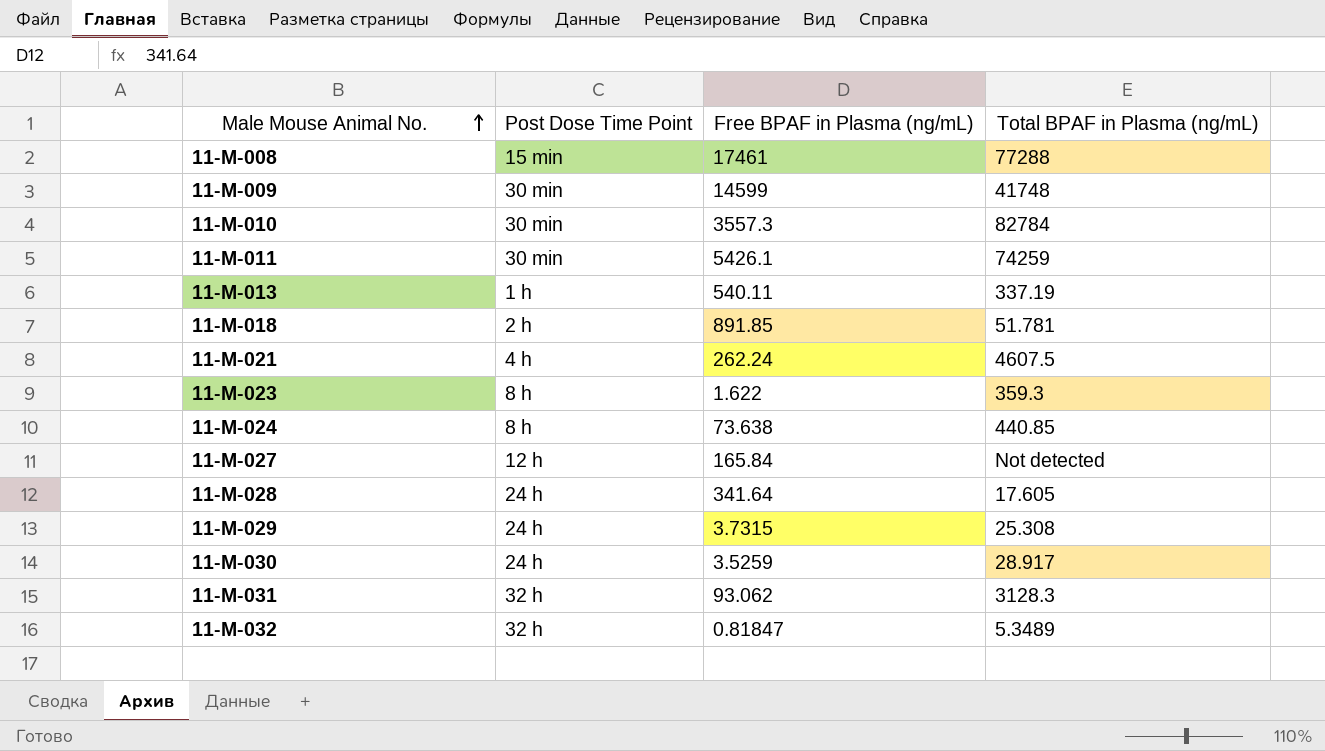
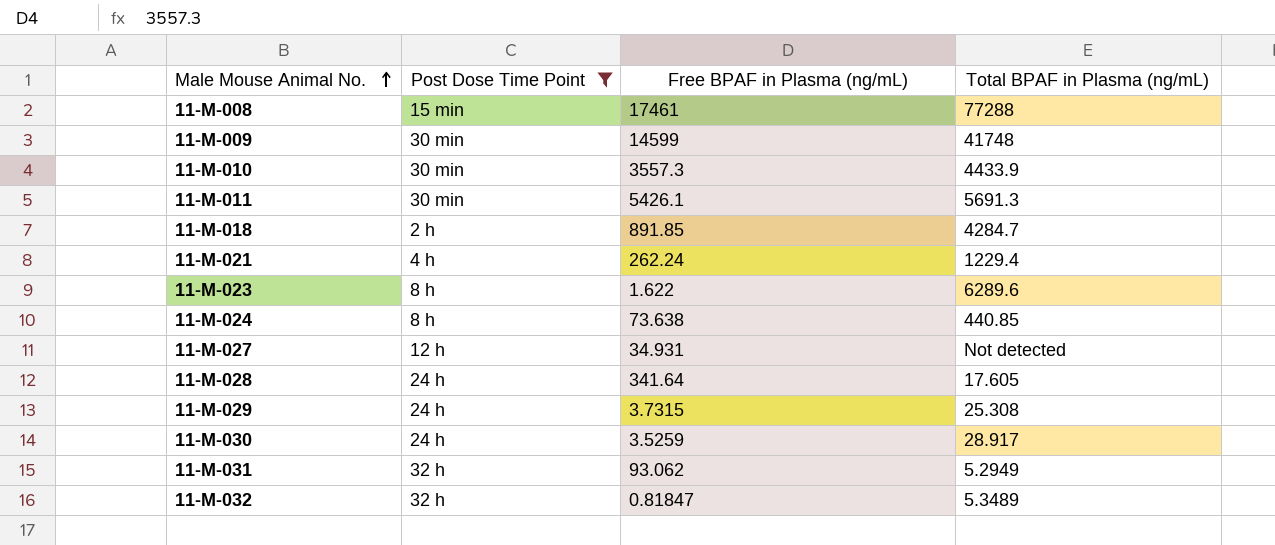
filter: none -> Post Dose Time Point != 1 h
11-M-010 | Total BPAF in Plasma (ng/mL): 82784 -> 4433.9
11-M-011 | Total BPAF in Plasma (ng/mL): 74259 -> 5691.3
11-M-018 | Total BPAF in Plasma (ng/mL): 51.781 -> 4284.7
11-M-021 | Total BPAF in Plasma (ng/mL): 4607.5 -> 1229.4
11-M-023 | Total BPAF in Plasma (ng/mL): 359.3 -> 6289.6
11-M-027 | Free BPAF in Plasma (ng/mL): 165.84 -> 34.931
11-M-031 | Total BPAF in Plasma (ng/mL): 3128.3 -> 5.2949

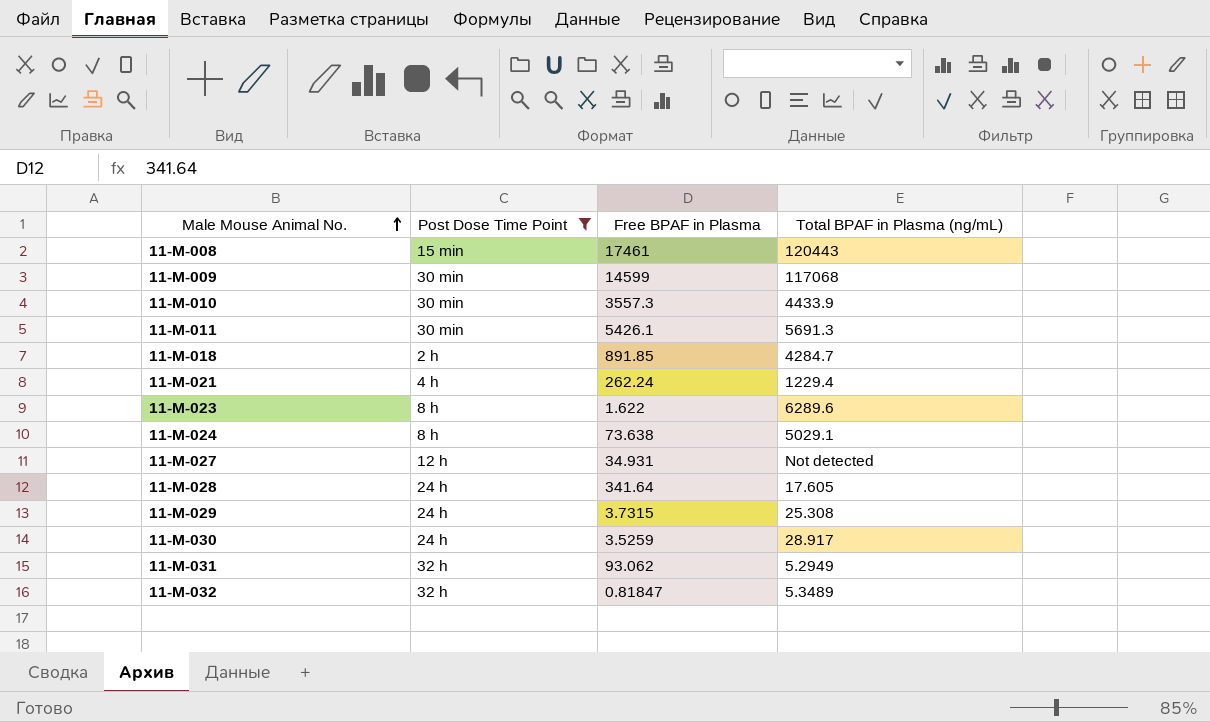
column name: Free BPAF in Plasma (ng/mL) -> Free BPAF in Plasma
11-M-008 | Total BPAF in Plasma (ng/mL): 77288 -> 120443
11-M-009 | Total BPAF in Plasma (ng/mL): 41748 -> 117068
11-M-024 | Total BPAF in Plasma (ng/mL): 440.85 -> 5029.1

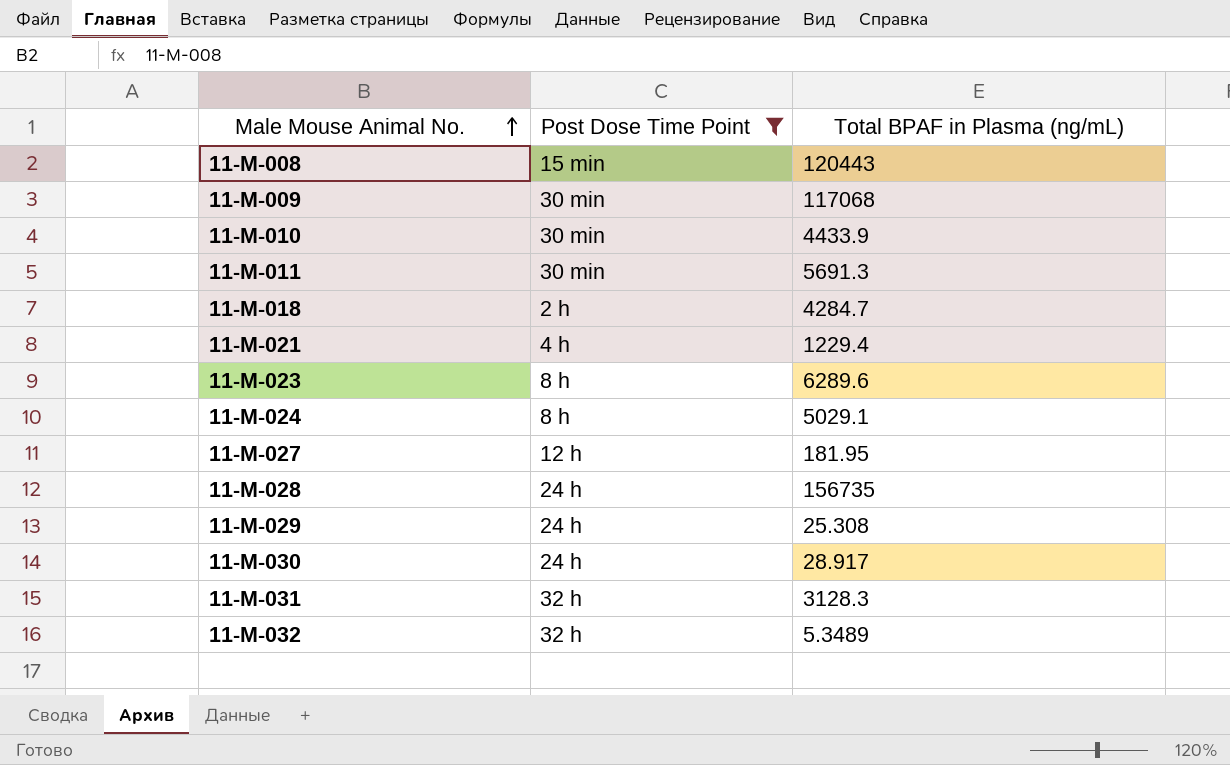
column Free BPAF in Plasma | position: 3 -> none
11-M-027 | Total BPAF in Plasma (ng/mL): Not detected -> 181.95
11-M-028 | Total BPAF in Plasma (ng/mL): 17.605 -> 156735
11-M-031 | Total BPAF in Plasma (ng/mL): 5.2949 -> 3128.3

